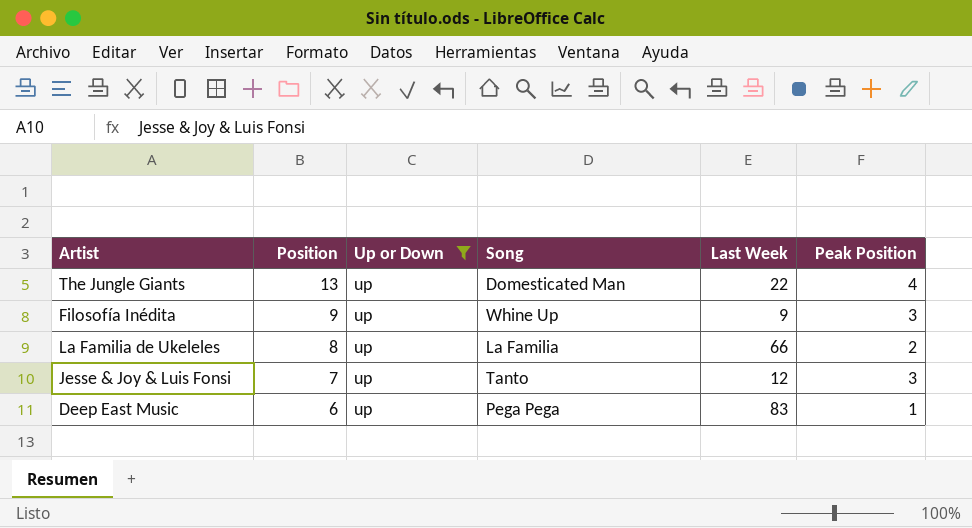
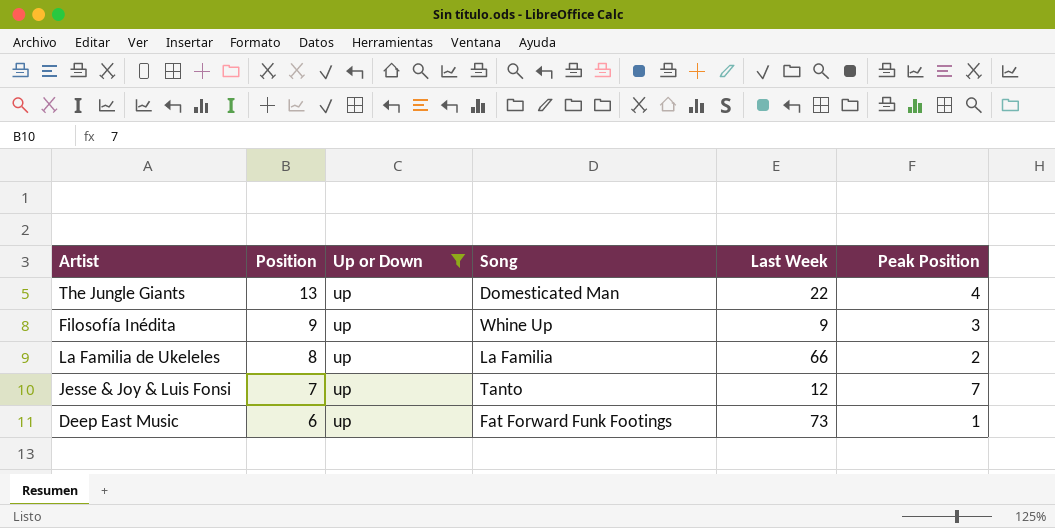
Jesse & Joy & Luis Fonsi | Peak Position: 3 -> 7
Deep East Music | Song: Pega Pega -> Fat Forward Funk Footings
Deep East Music | Last Week: 83 -> 73

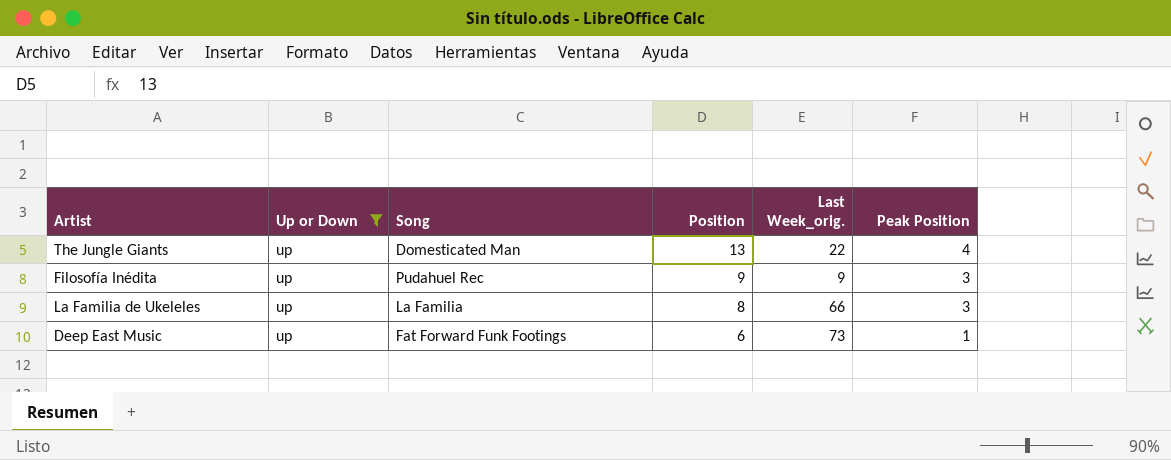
column Position | position: 2 -> 4
column name: Last Week -> Last Week_orig.
row Jesse & Joy & Luis Fonsi: 7 | up | Tanto | 12 | 7 -> none
Filosofía Inédita | Song: Whine Up -> Pudahuel Rec
La Familia de Ukeleles | Peak Position: 2 -> 3

